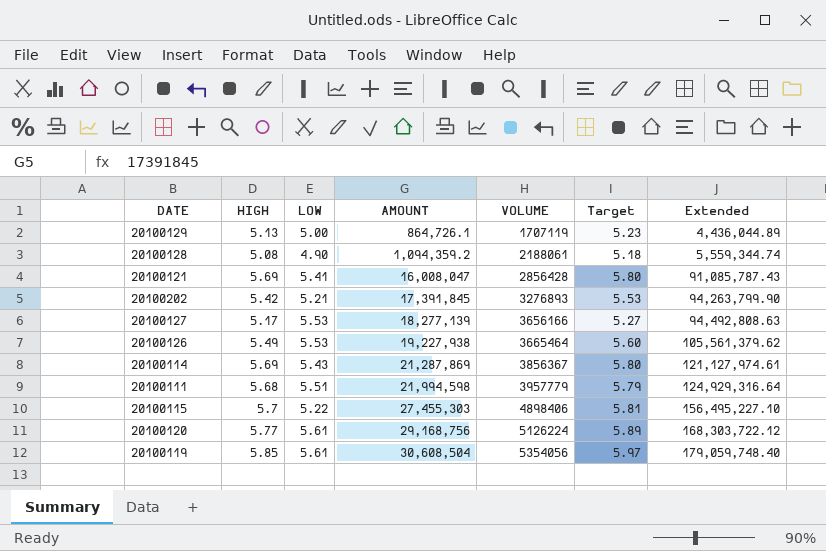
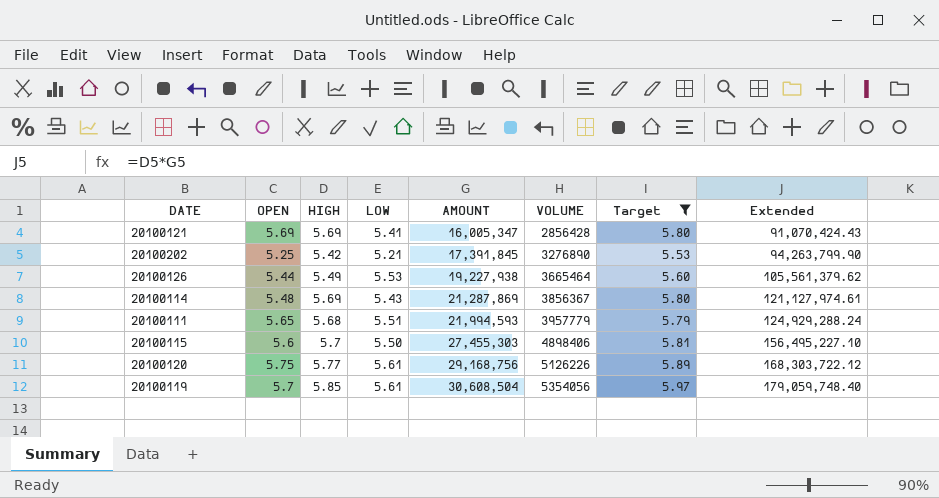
filter: none -> Target >= 5.53
column OPEN | position: none -> 2
20100121 | AMOUNT: 16,008,047 -> 16,005,347
20100121 | Extended: 91,085,787.43 -> 91,070,424.43
20100202 | VOLUME: 3276893 -> 3276890
20100111 | AMOUNT: 21,994,598 -> 21,994,593
20100111 | Extended: 124,929,316.64 -> 124,929,288.24
20100115 | LOW: 5.22 -> 5.50
20100120 | VOLUME: 5126224 -> 5126226

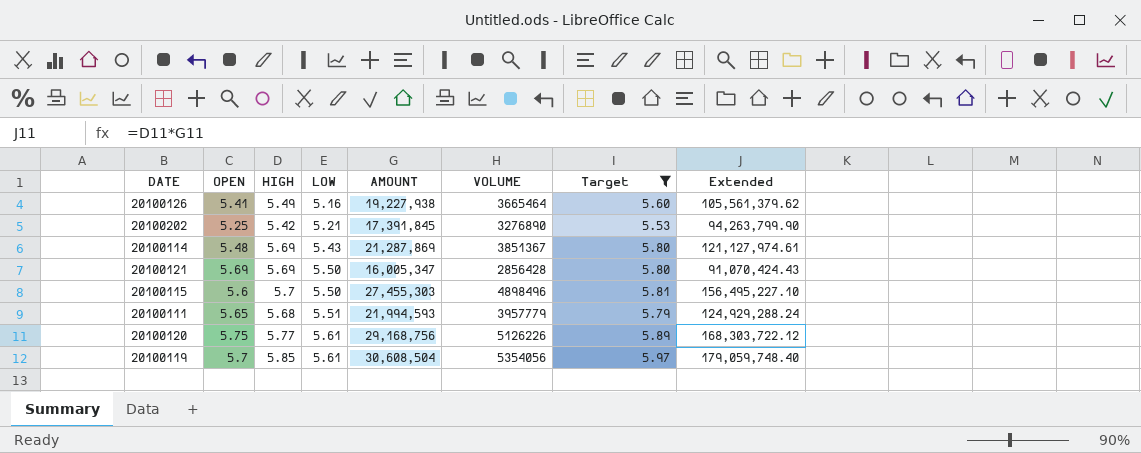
row order: AMOUNT ascending -> LOW ascending
20100126 | OPEN: 5.44 -> 5.41
20100126 | LOW: 5.53 -> 5.16
20100114 | VOLUME: 3856367 -> 3851367
20100121 | LOW: 5.41 -> 5.50
20100115 | VOLUME: 4898406 -> 4898496

